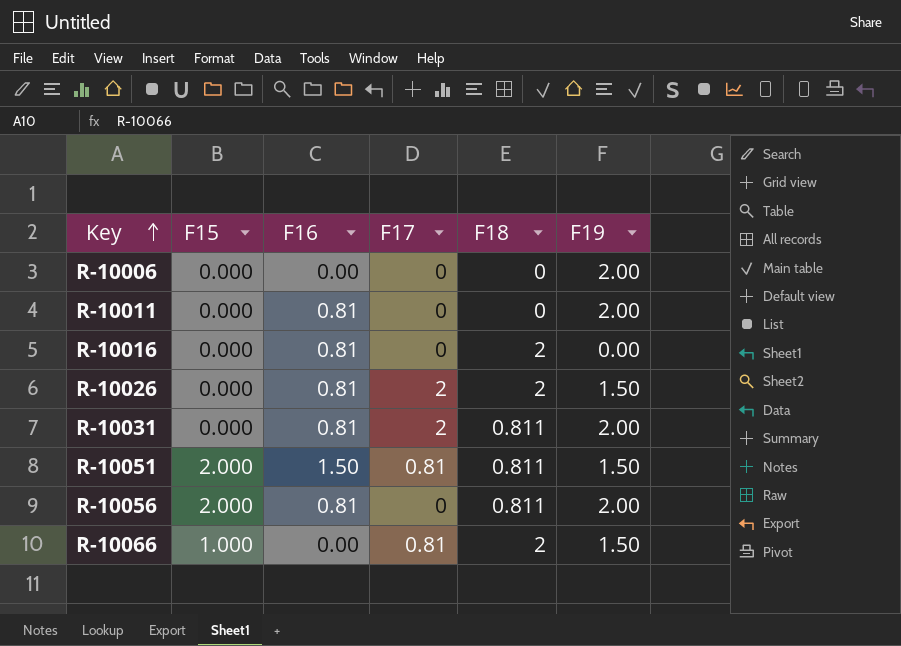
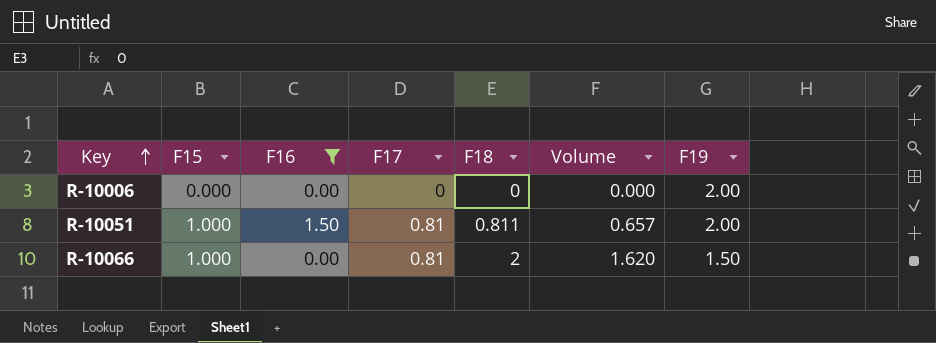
filter: none -> F16 != 0.81
column Volume | formula: none -> [F17] * [F18]
R-10051 | F15: 2.000 -> 1.000
R-10051 | F19: 1.50 -> 2.00

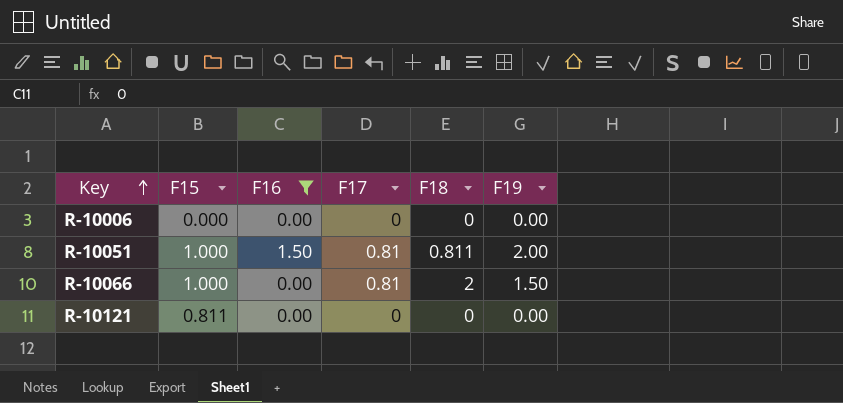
column Volume | formula: [F17] * [F18] -> none
R-10006 | F19: 2.00 -> 0.00
row R-10121: none -> 0.811 | 0.00 | 0 | 0 | 0.00

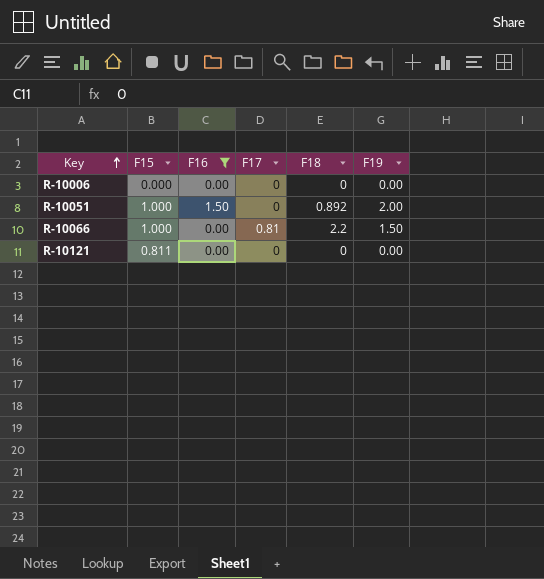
R-10051 | F17: 0.81 -> 0
R-10051 | F18: 0.811 -> 0.892
R-10066 | F18: 2 -> 2.2

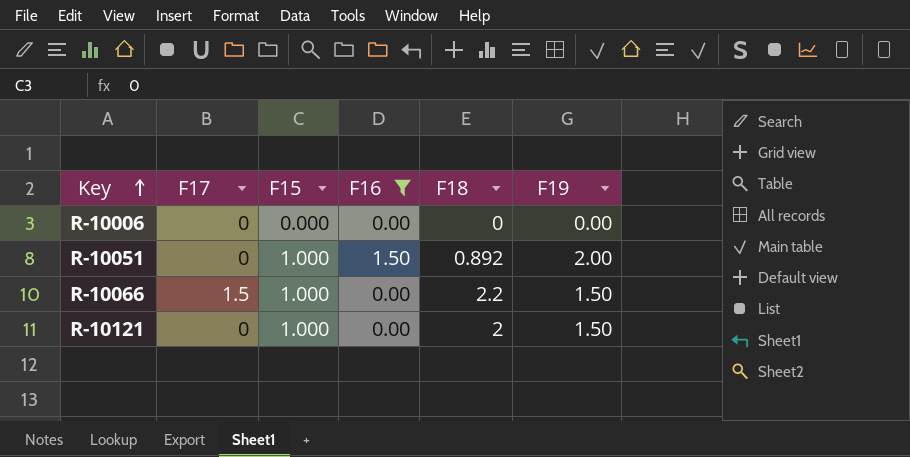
column F17 | position: 4 -> 2
R-10066 | F17: 0.81 -> 1.5
R-10121 | F15: 0.811 -> 1.000
R-10121 | F18: 0 -> 2
R-10121 | F19: 0.00 -> 1.50

